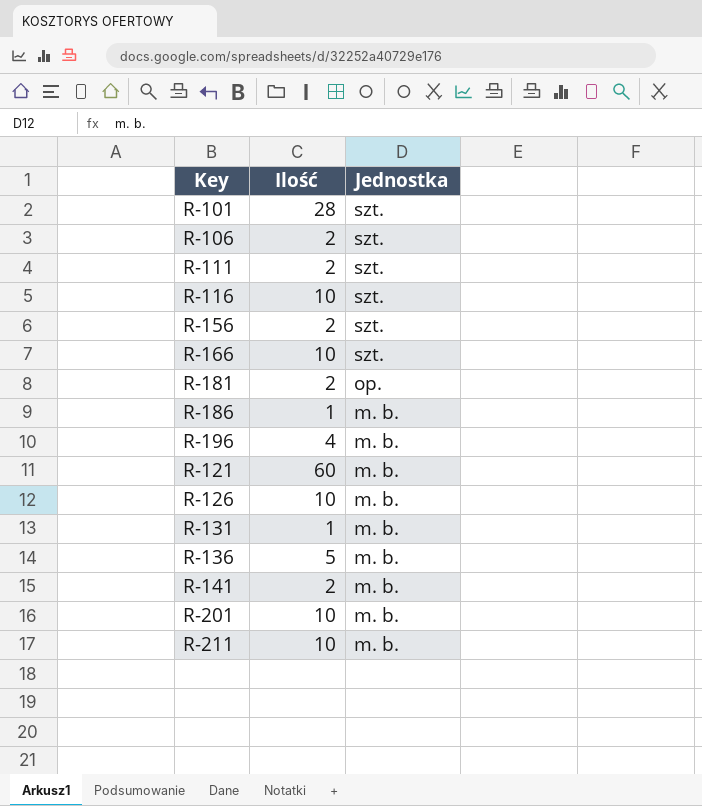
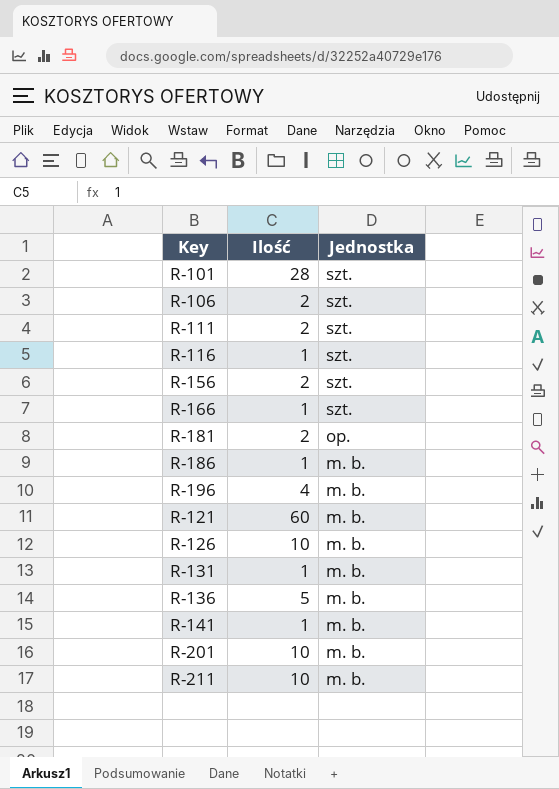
R-116 | Ilość: 10 -> 1
R-166 | Ilość: 10 -> 1
R-141 | Ilość: 2 -> 1

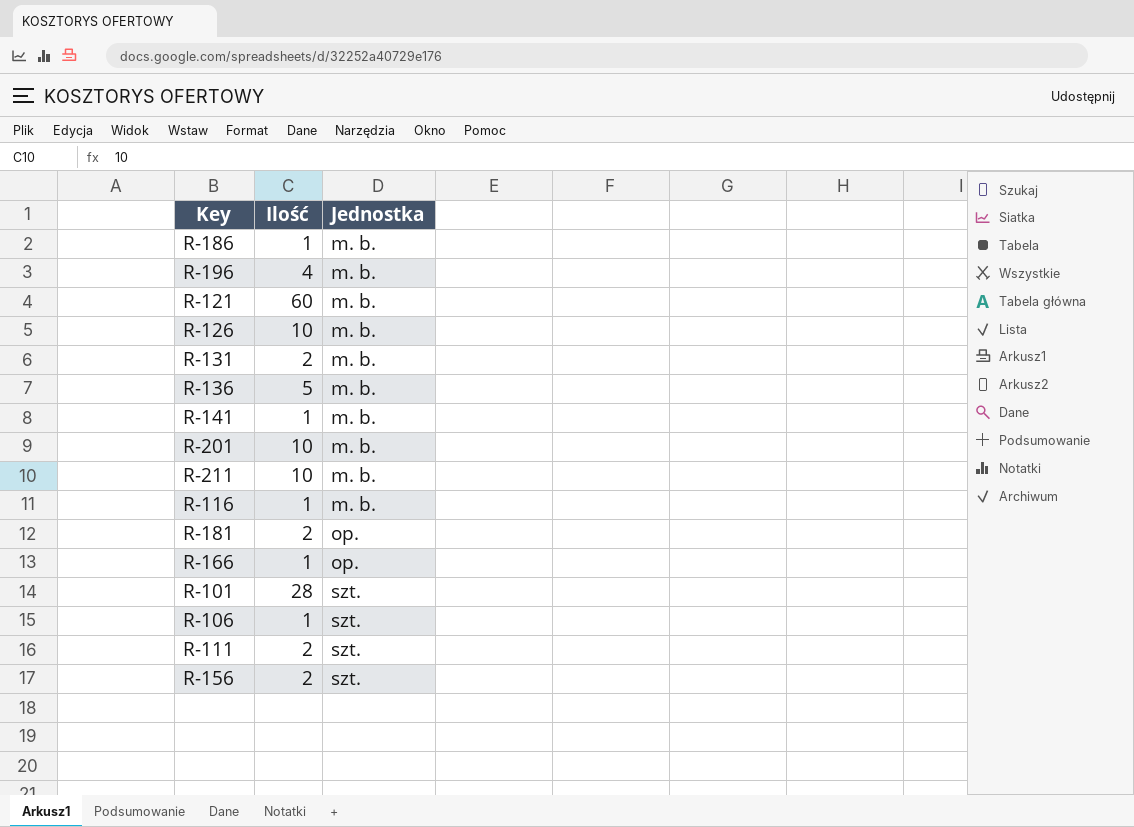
row order: Jednostka descending -> Jednostka ascending
R-131 | Ilość: 1 -> 2
R-116 | Jednostka: szt. -> m. b.
R-166 | Jednostka: szt. -> op.
R-106 | Ilość: 2 -> 1

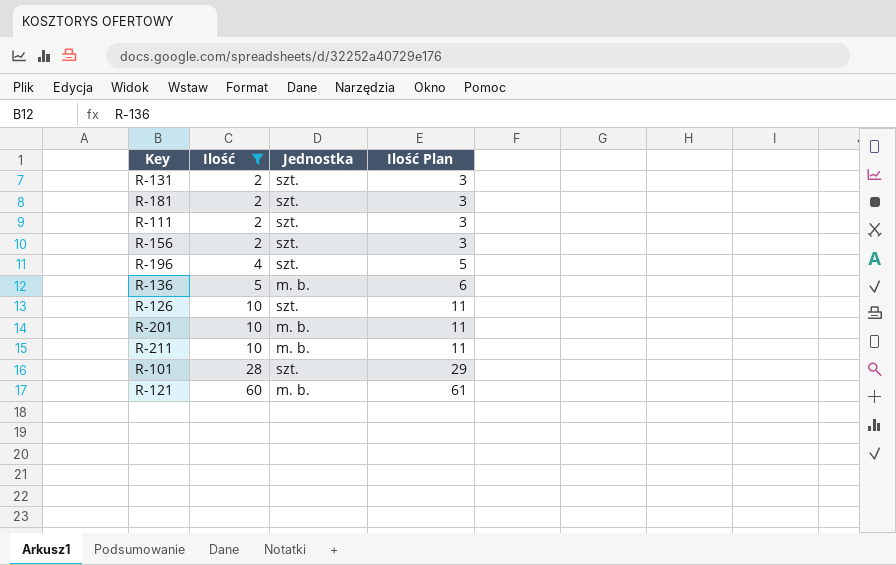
filter: none -> Ilość != 1
row order: Jednostka ascending -> Ilość ascending
column Ilość Plan | formula: none -> [Ilość] + 1
R-131 | Jednostka: m. b. -> szt.
R-181 | Jednostka: op. -> szt.
R-196 | Jednostka: m. b. -> szt.
R-126 | Jednostka: m. b. -> szt.

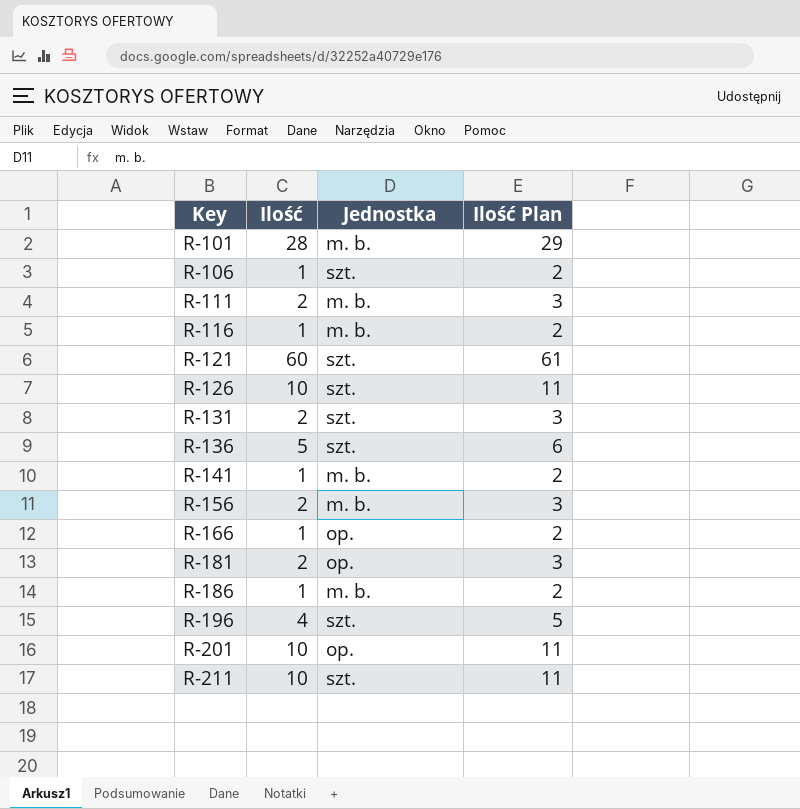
filter: Ilość != 1 -> none
row order: Ilość ascending -> Key ascending
R-101 | Jednostka: szt. -> m. b.
R-111 | Jednostka: szt. -> m. b.
R-121 | Jednostka: m. b. -> szt.
R-136 | Jednostka: m. b. -> szt.
R-156 | Jednostka: szt. -> m. b.
R-181 | Jednostka: szt. -> op.
R-201 | Jednostka: m. b. -> op.
R-211 | Jednostka: m. b. -> szt.

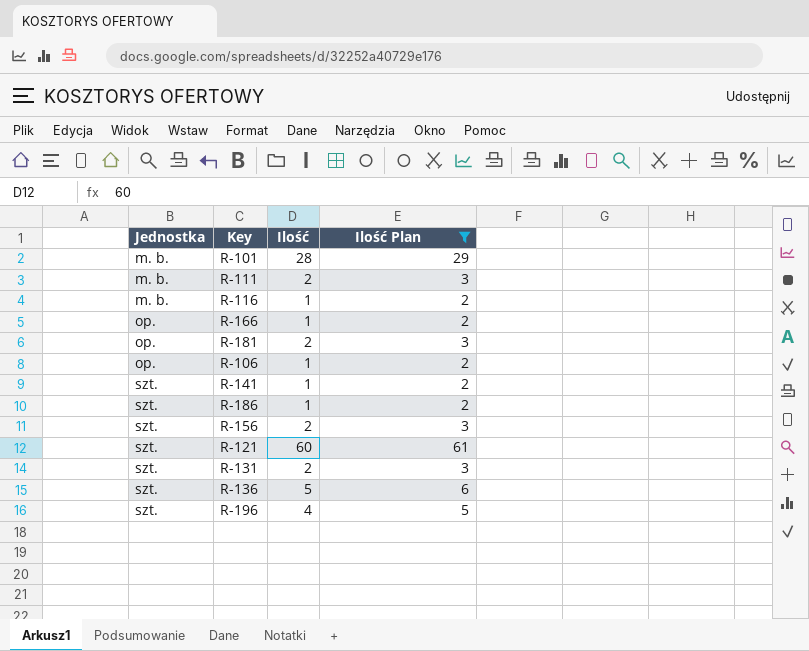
filter: none -> Ilość Plan != 11
row order: Key ascending -> Jednostka ascending
column Jednostka | position: 3 -> 1
R-106 | Jednostka: szt. -> op.
R-141 | Jednostka: m. b. -> szt.
R-186 | Jednostka: m. b. -> szt.
R-156 | Jednostka: m. b. -> szt.

